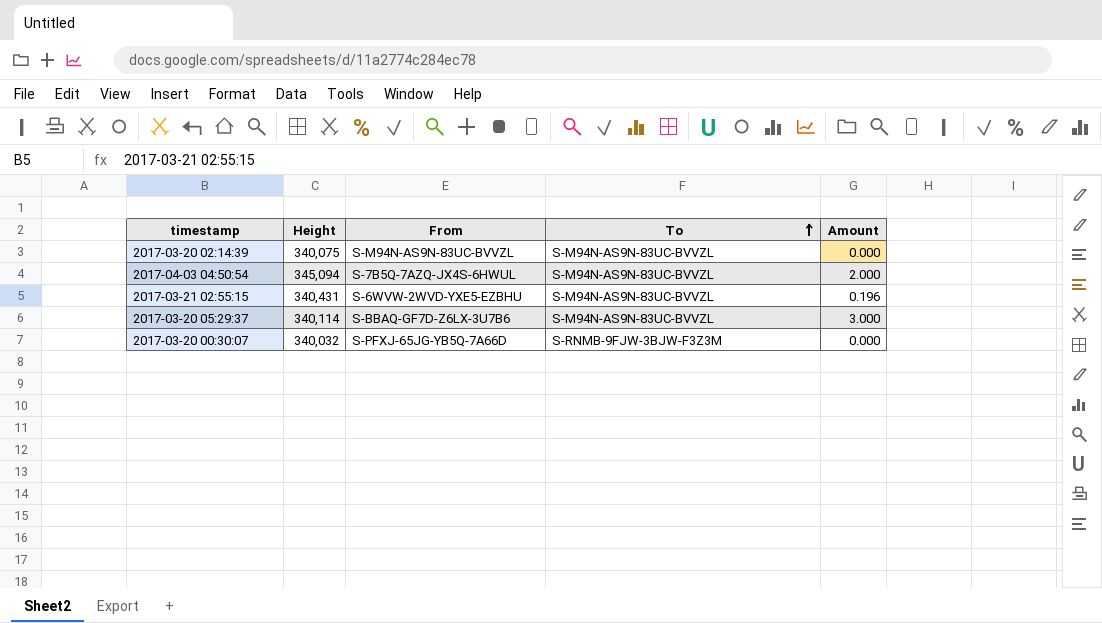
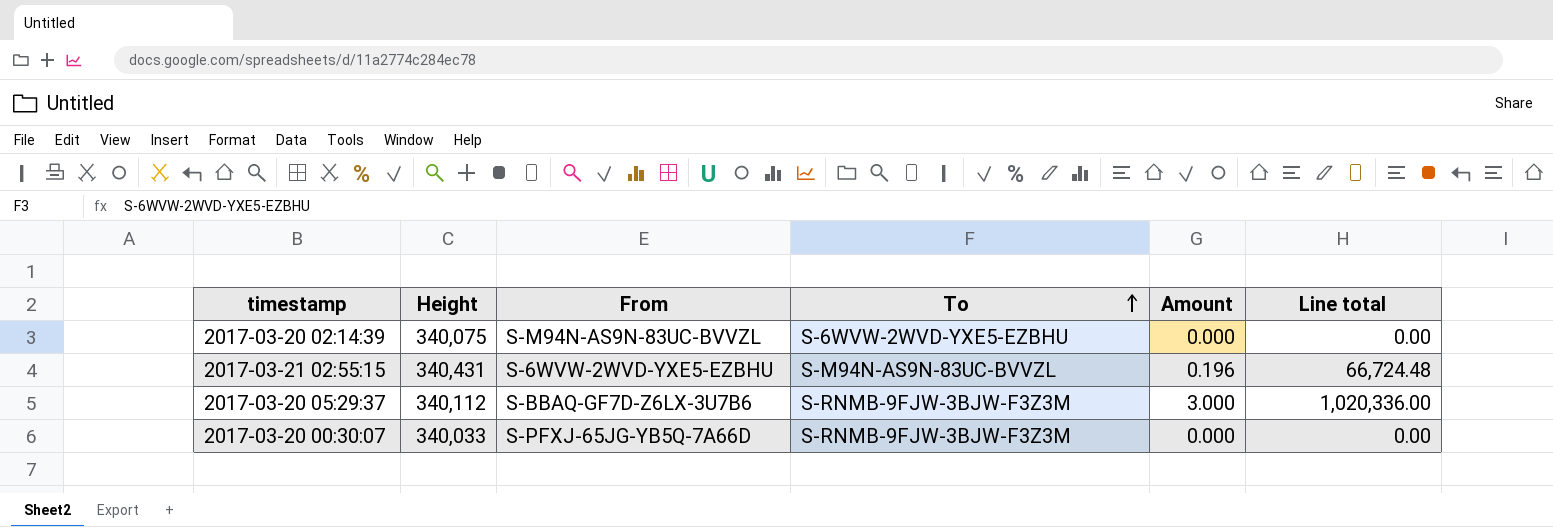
column Line total | formula: none -> [Height] * [Amount]
row 2017-04-03 04:50:54: 345,094 | S-7B5Q-7AZQ-JX4S-6HWUL | S-M94N-AS9N-83UC-BVVZL | 2.000 -> none
2017-03-20 02:14:39 | To: S-M94N-AS9N-83UC-BVVZL -> S-6WVW-2WVD-YXE5-EZBHU
2017-03-20 05:29:37 | Height: 340,114 -> 340,112
2017-03-20 05:29:37 | To: S-M94N-AS9N-83UC-BVVZL -> S-RNMB-9FJW-3BJW-F3Z3M
2017-03-20 00:30:07 | Height: 340,032 -> 340,033

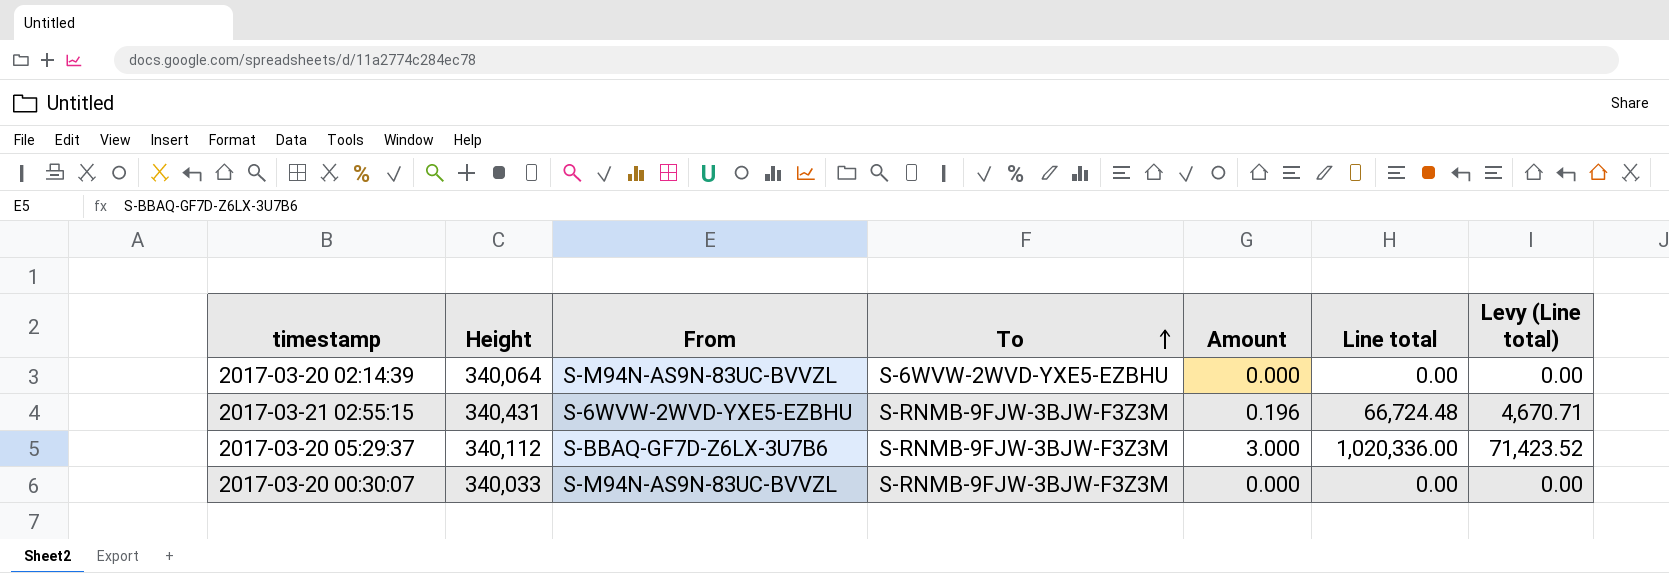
column Levy (Line total) | formula: none -> [Line total] * 0.07
2017-03-20 02:14:39 | Height: 340,075 -> 340,064
2017-03-21 02:55:15 | To: S-M94N-AS9N-83UC-BVVZL -> S-RNMB-9FJW-3BJW-F3Z3M
2017-03-20 00:30:07 | From: S-PFXJ-65JG-YB5Q-7A66D -> S-M94N-AS9N-83UC-BVVZL

